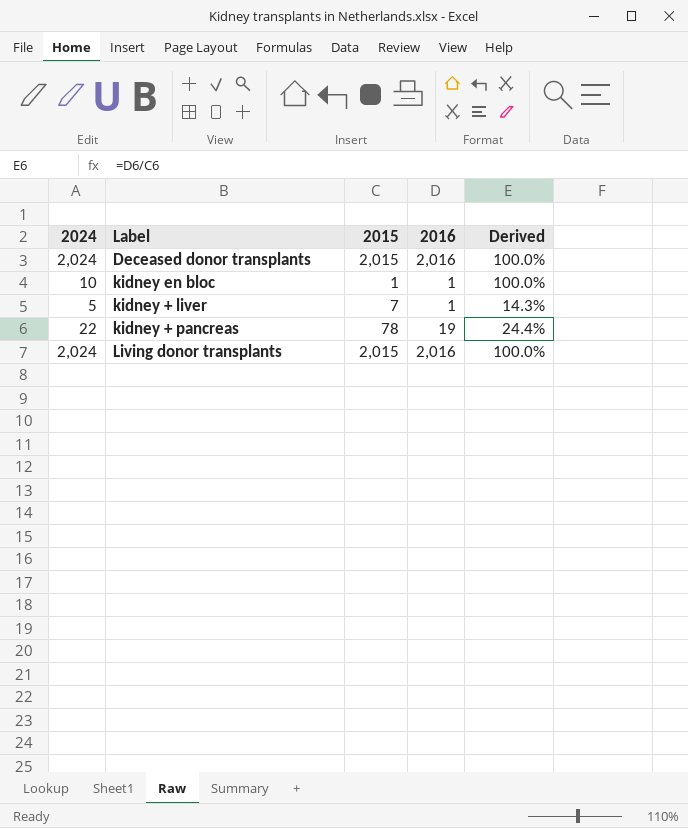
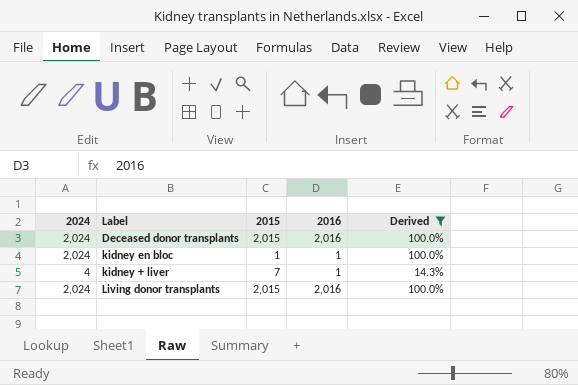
filter: none -> Derived != 24.4%
kidney en bloc | 2024: 10 -> 2,024
kidney + liver | 2024: 5 -> 4

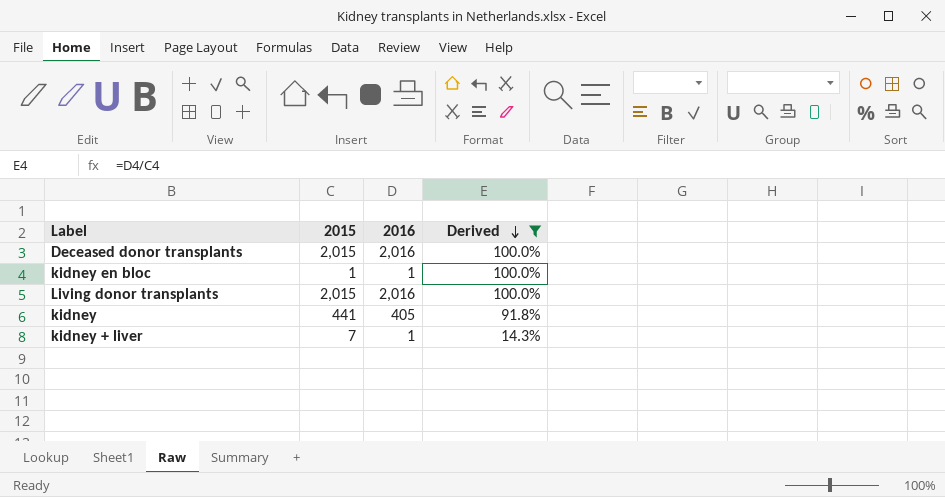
row order: none -> Derived descending
column 2024 | position: 1 -> none
row kidney: none -> 441 | 405 | 91.8%

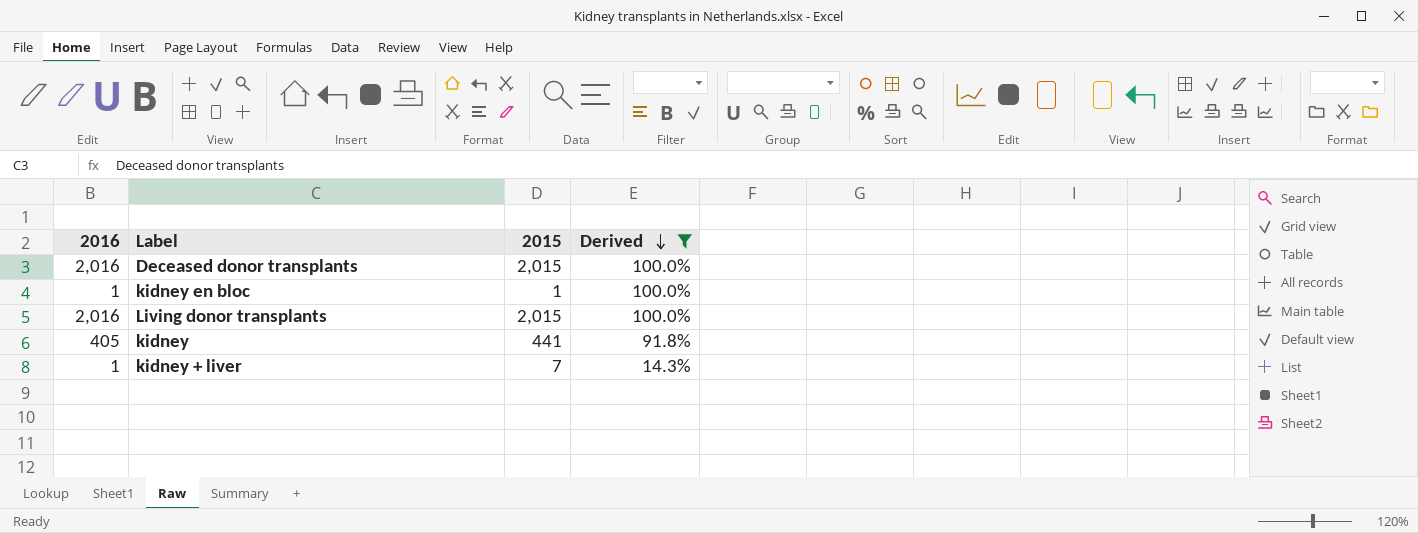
column 2016 | position: 3 -> 1

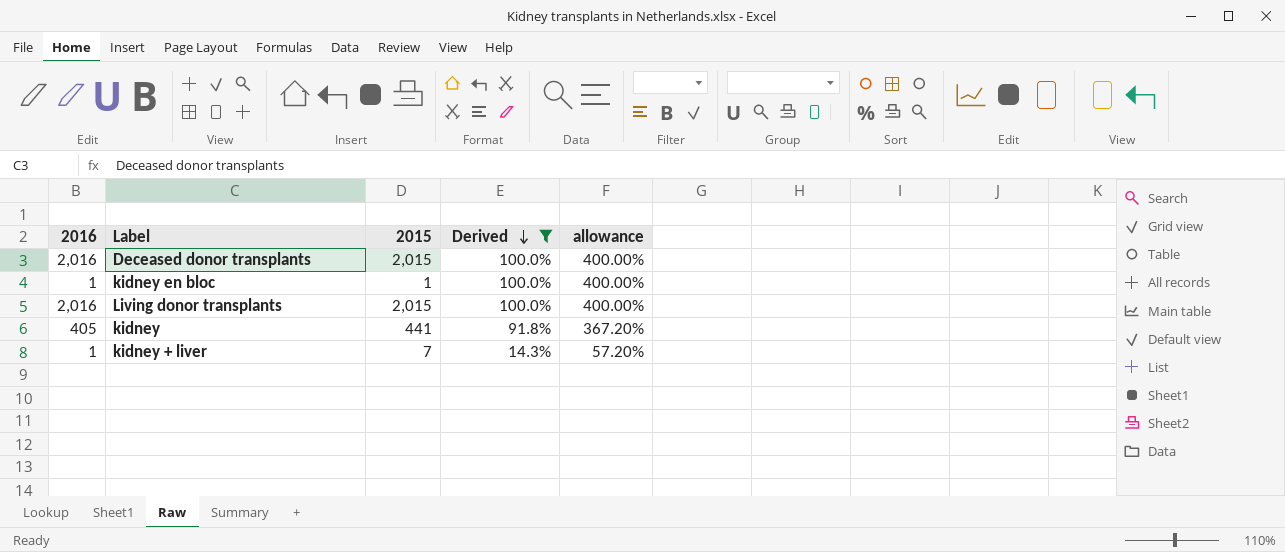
column allowance | formula: none -> [Derived] * 4

